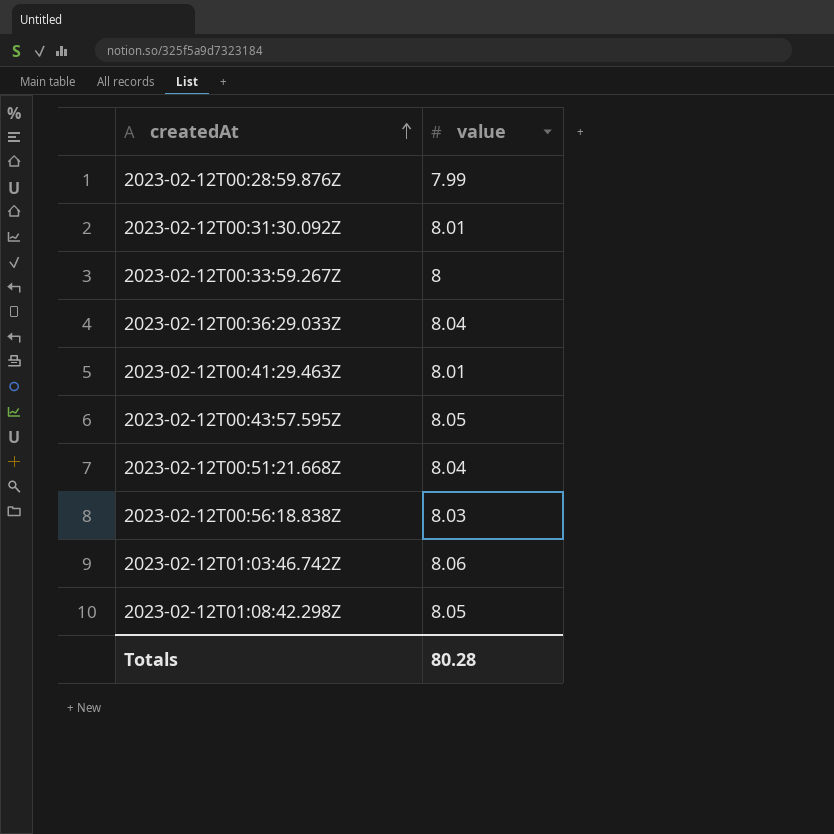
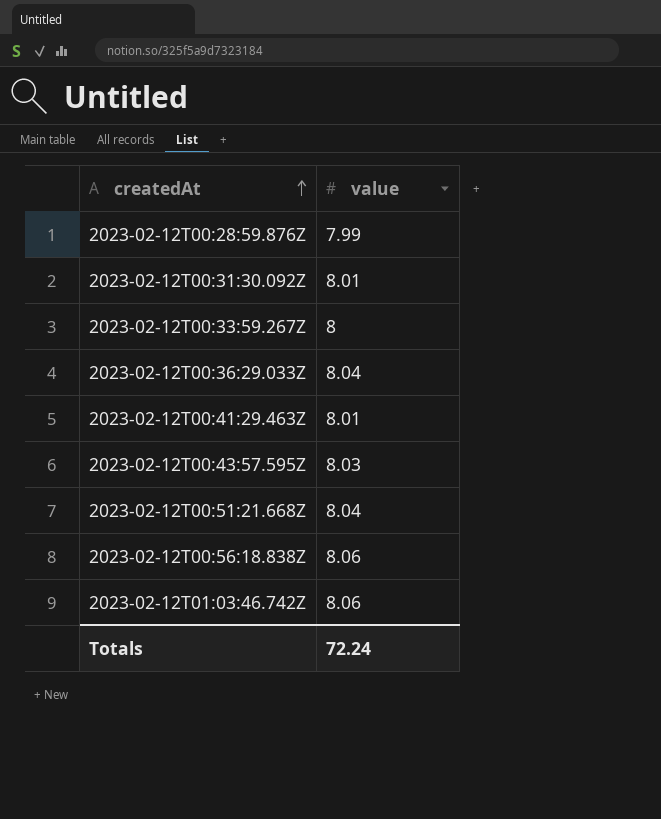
row 2023-02-12T01:08:42.298Z: 8.05 -> none
2023-02-12T00:43:57.595Z | value: 8.05 -> 8.03
2023-02-12T00:56:18.838Z | value: 8.03 -> 8.06
Totals | value: 80.28 -> 72.24

